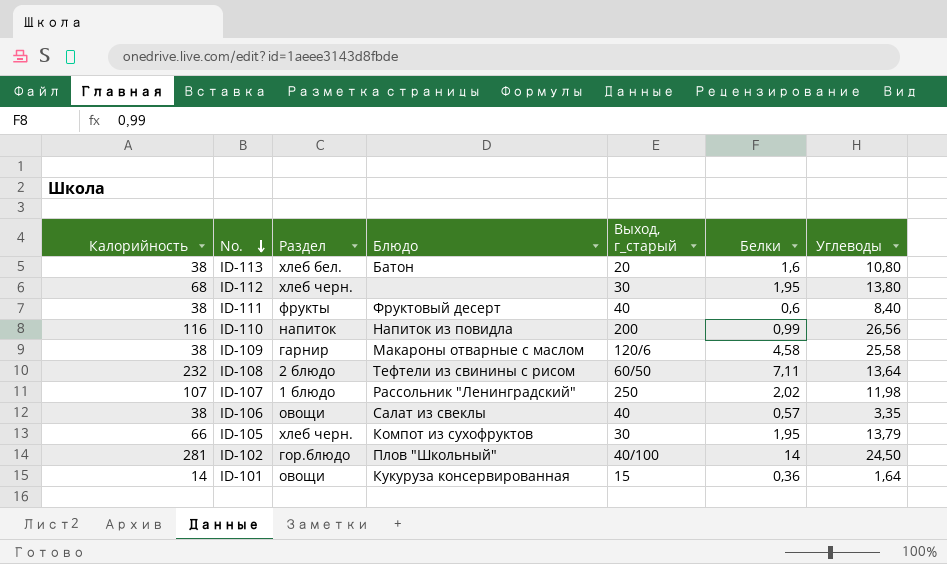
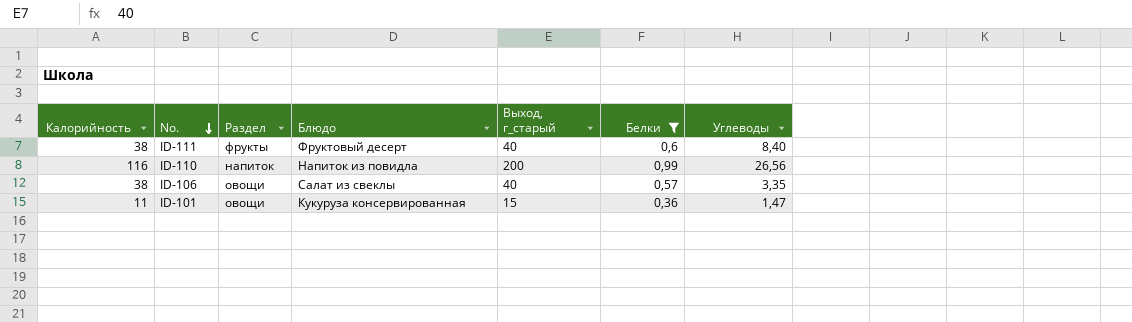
filter: none -> Белки <= 0,99
ID-101 | Калорийность: 14 -> 11
ID-101 | Углеводы: 1,64 -> 1,47

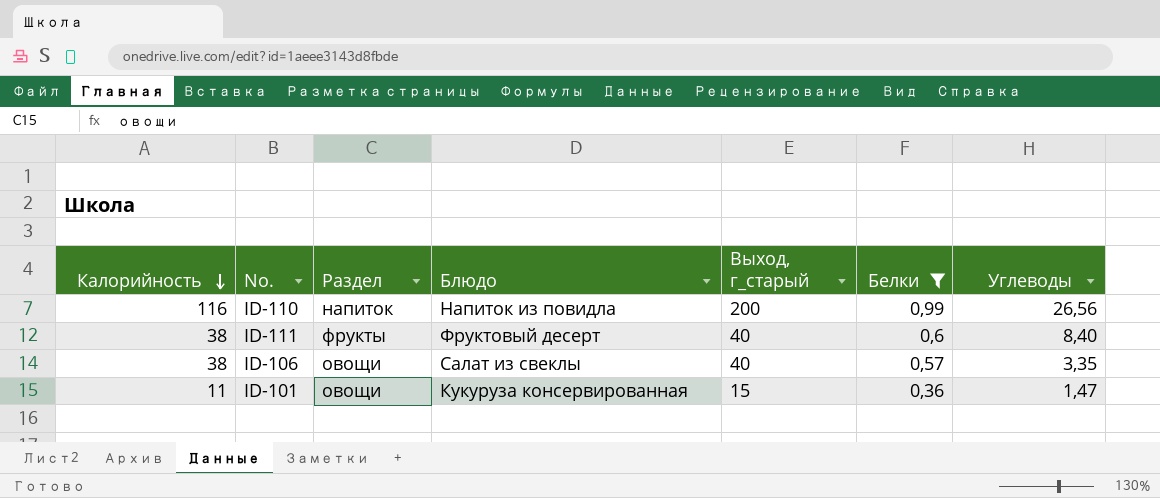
row order: No. descending -> Калорийность descending

